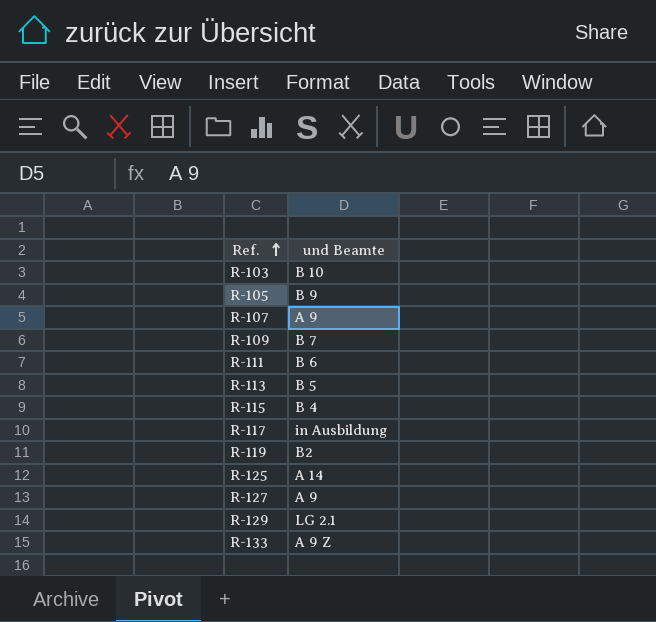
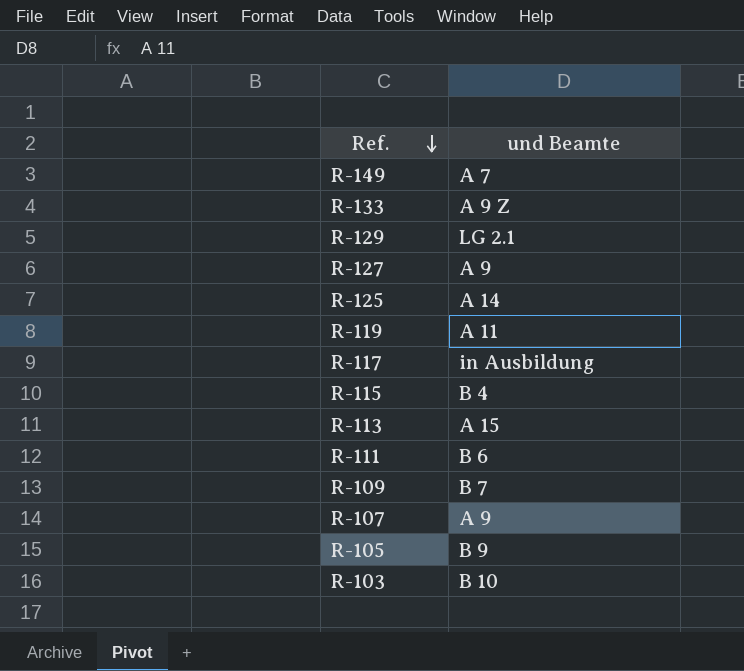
row order: Ref. ascending -> Ref. descending
row R-149: none -> A 7
R-119 | und Beamte: B2 -> A 11
R-113 | und Beamte: B 5 -> A 15

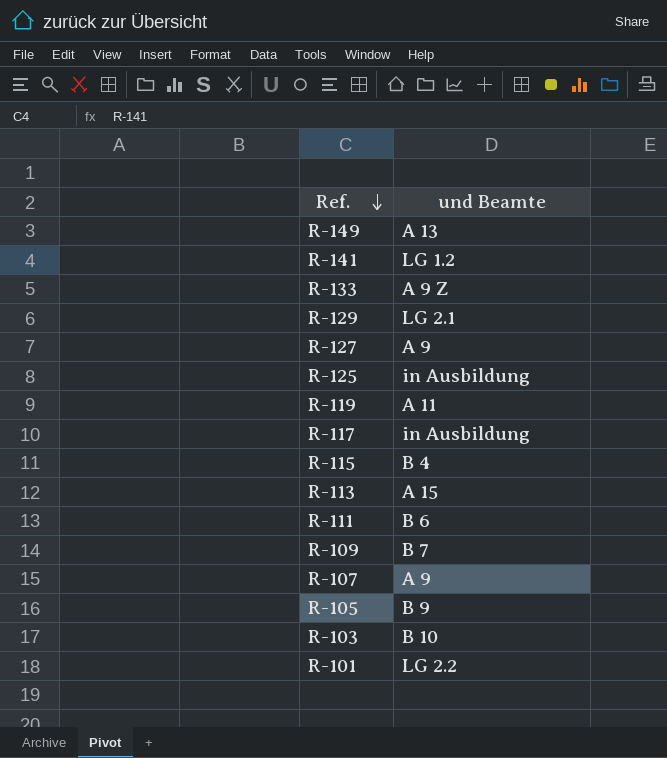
R-149 | und Beamte: A 7 -> A 13
row R-141: none -> LG 1.2
R-125 | und Beamte: A 14 -> in Ausbildung
row R-101: none -> LG 2.2

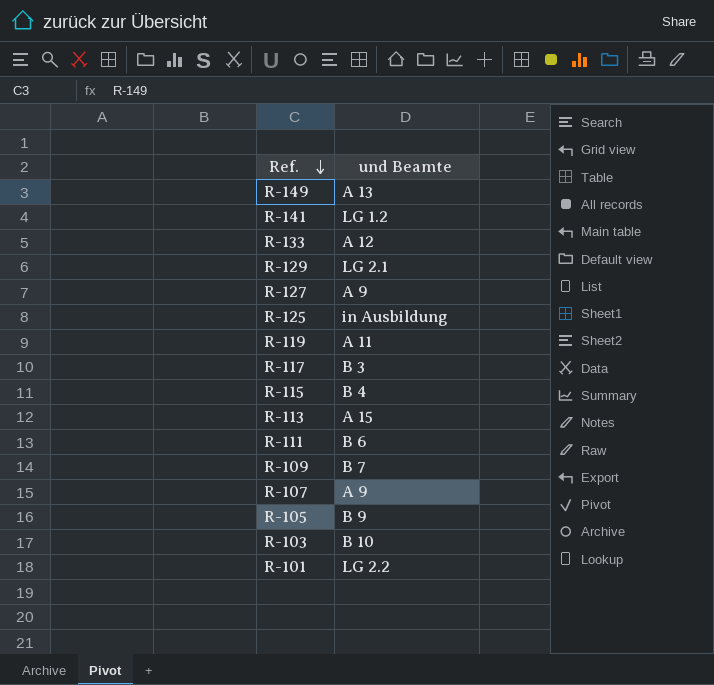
R-133 | und Beamte: A 9 Z -> A 12
R-117 | und Beamte: in Ausbildung -> B 3

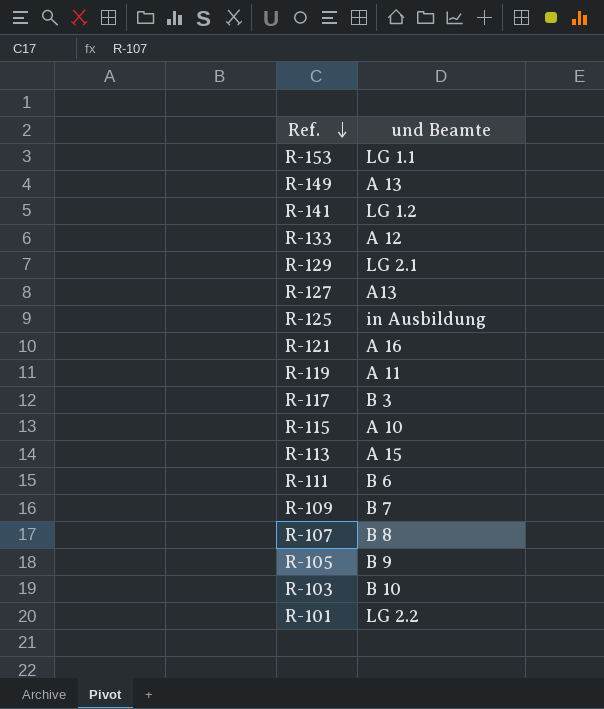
row R-153: none -> LG 1.1
R-127 | und Beamte: A 9 -> A13
row R-121: none -> A 16
R-115 | und Beamte: B 4 -> A 10
R-107 | und Beamte: A 9 -> B 8

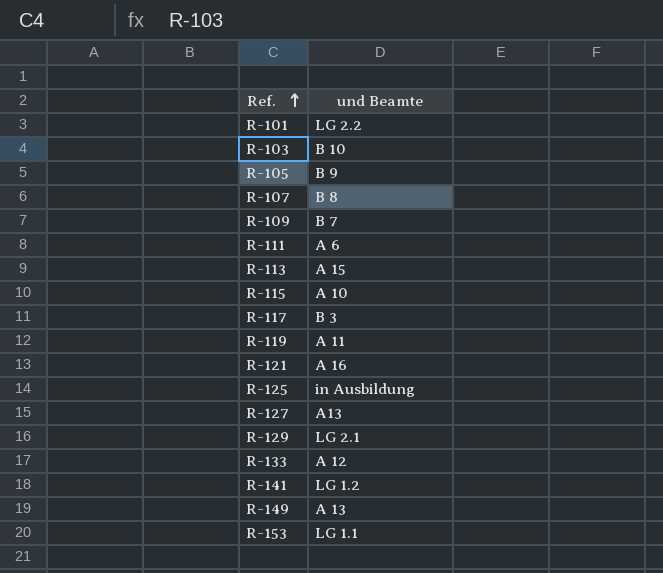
row order: Ref. descending -> Ref. ascending
R-111 | und Beamte: B 6 -> A 6

